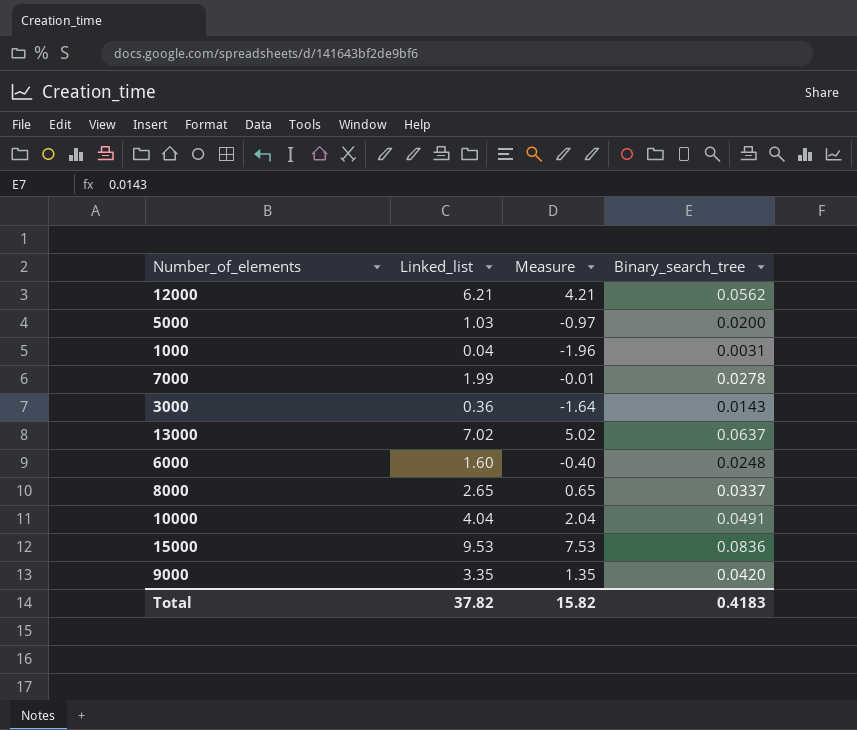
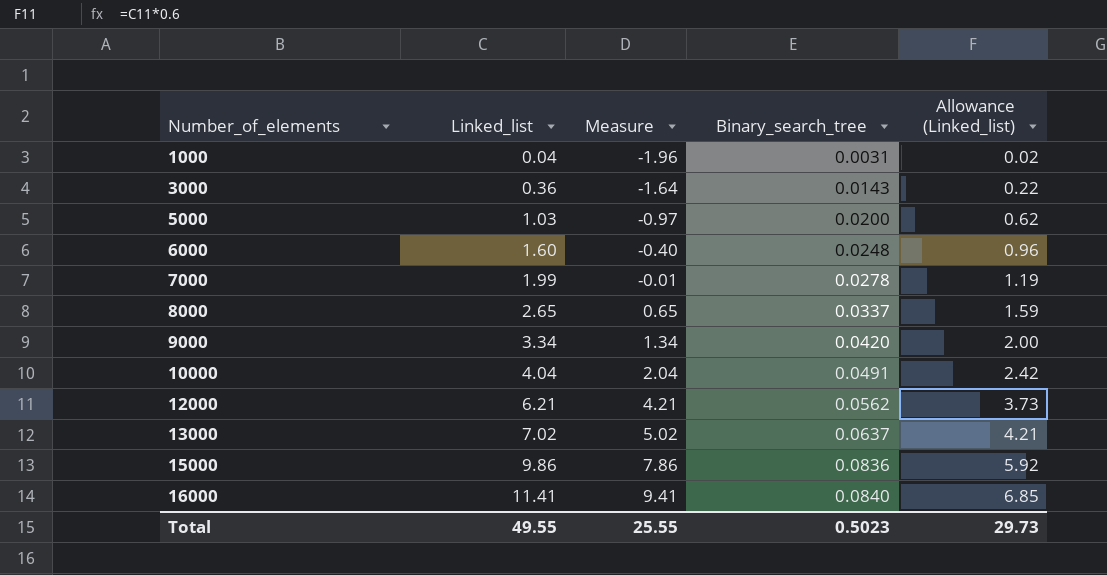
row order: none -> Number_of_elements ascending
column Allowance (Linked_list) | formula: none -> [Linked_list] * 0.6
9000 | Linked_list: 3.35 -> 3.34
9000 | Measure: 1.35 -> 1.34
15000 | Linked_list: 9.53 -> 9.86
15000 | Measure: 7.53 -> 7.86
row 16000: none -> 11.41 | 9.41 | 0.0840 | 6.85
Total | Linked_list: 37.82 -> 49.55
Total | Measure: 15.82 -> 25.55
Total | Binary_search_tree: 0.4183 -> 0.5023

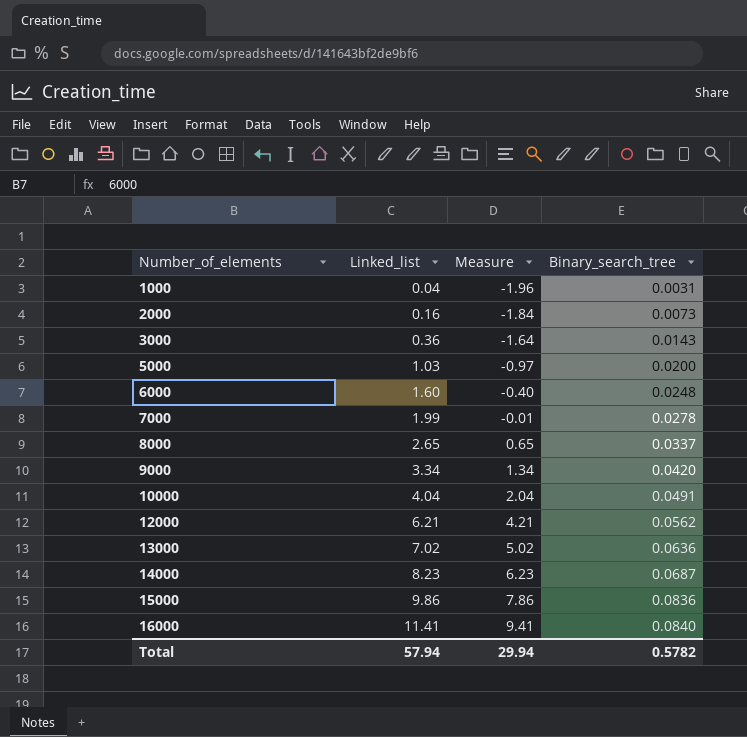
column Allowance (Linked_list) | formula: [Linked_list] * 0.6 -> none
row 2000: none -> 0.16 | -1.84 | 0.0073
13000 | Binary_search_tree: 0.0637 -> 0.0636
row 14000: none -> 8.23 | 6.23 | 0.0687
Total | Linked_list: 49.55 -> 57.94
Total | Measure: 25.55 -> 29.94
Total | Binary_search_tree: 0.5023 -> 0.5782

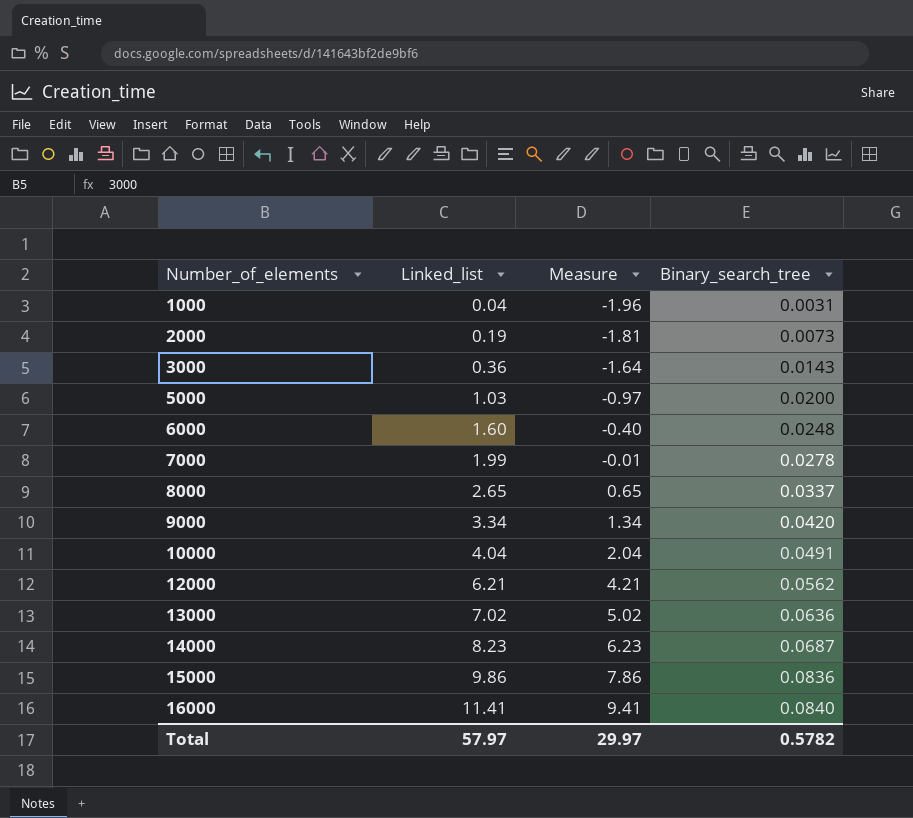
2000 | Linked_list: 0.16 -> 0.19
2000 | Measure: -1.84 -> -1.81
Total | Linked_list: 57.94 -> 57.97
Total | Measure: 29.94 -> 29.97

